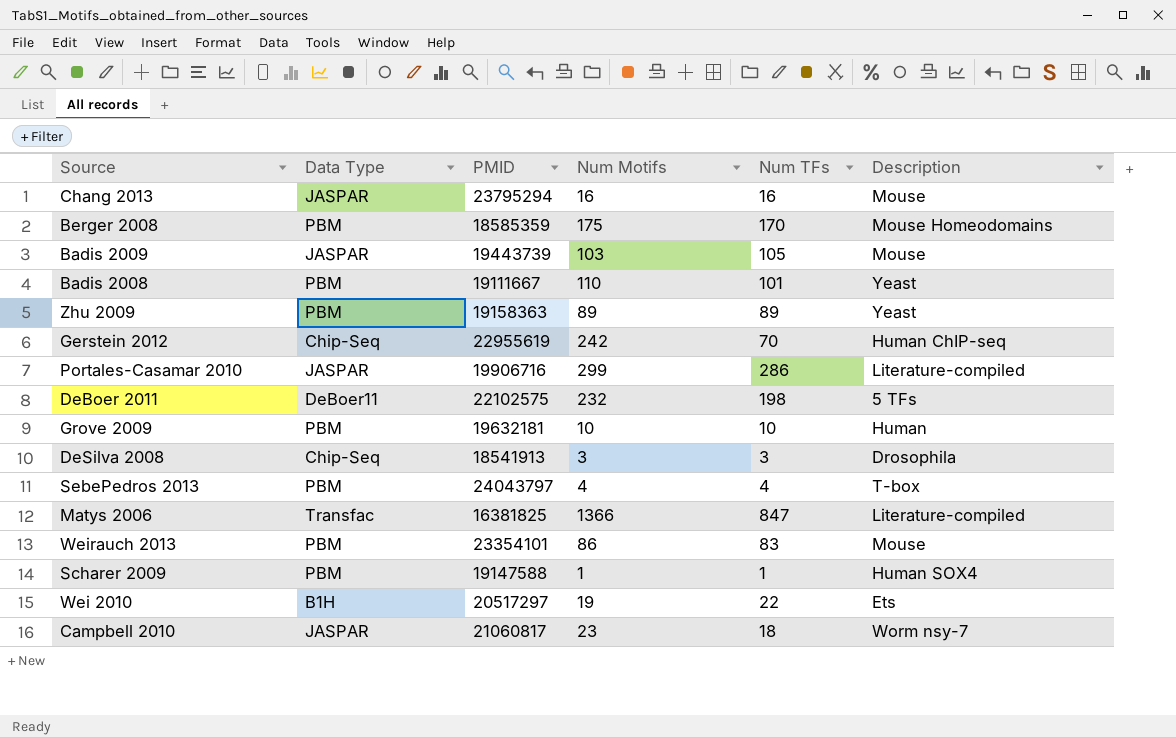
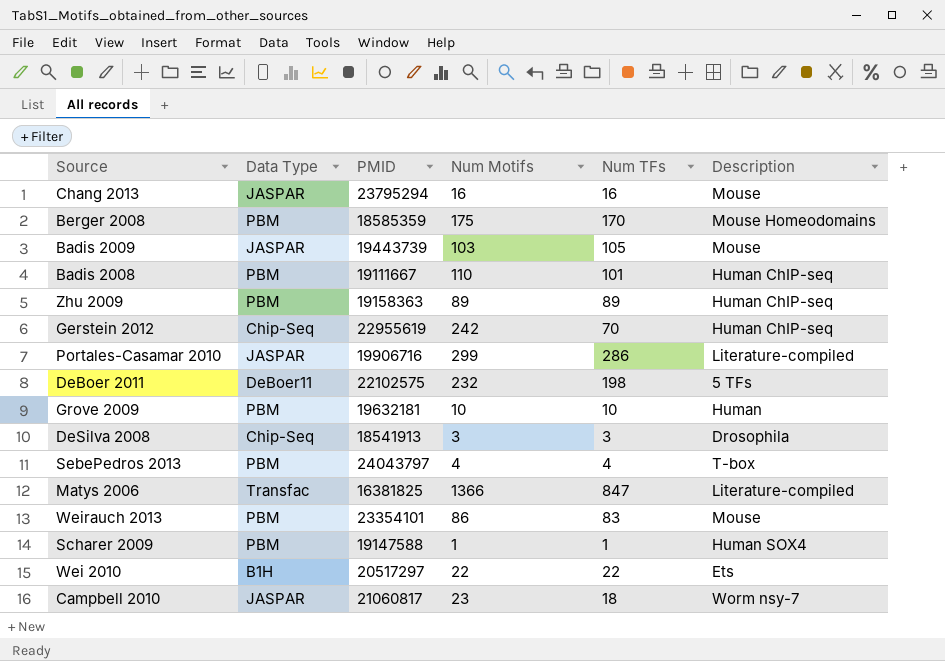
Badis 2008 | Description: Yeast -> Human ChIP-seq
Zhu 2009 | Description: Yeast -> Human ChIP-seq
Wei 2010 | Num Motifs: 19 -> 22

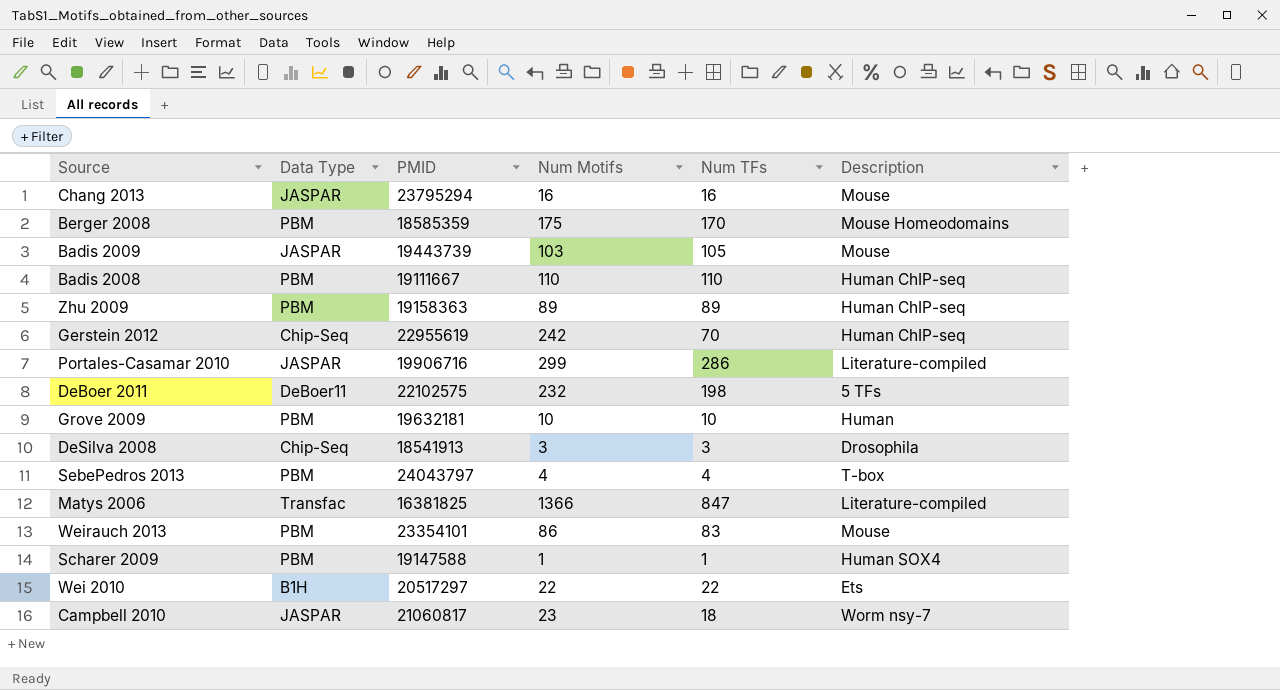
Badis 2008 | Num TFs: 101 -> 110

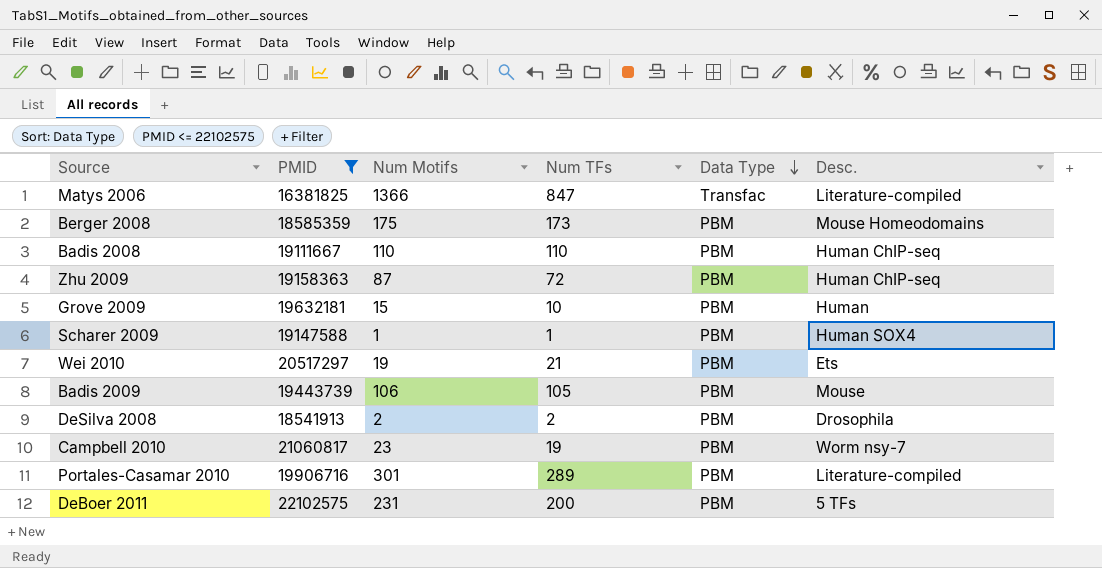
filter: none -> PMID <= 22102575
row order: none -> Data Type descending
column Data Type | position: 2 -> 5
column name: Description -> Desc.
Berger 2008 | Num TFs: 170 -> 173
Zhu 2009 | Num Motifs: 89 -> 87
Zhu 2009 | Num TFs: 89 -> 72
Grove 2009 | Num Motifs: 10 -> 15
Wei 2010 | Num Motifs: 22 -> 19
Wei 2010 | Num TFs: 22 -> 21
Wei 2010 | Data Type: B1H -> PBM
Badis 2009 | Num Motifs: 103 -> 106
Badis 2009 | Data Type: JASPAR -> PBM
DeSilva 2008 | Num Motifs: 3 -> 2
DeSilva 2008 | Num TFs: 3 -> 2
DeSilva 2008 | Data Type: Chip-Seq -> PBM
Campbell 2010 | Num TFs: 18 -> 19
Campbell 2010 | Data Type: JASPAR -> PBM
Portales-Casamar 2010 | Num Motifs: 299 -> 301
Portales-Casamar 2010 | Num TFs: 286 -> 289
Portales-Casamar 2010 | Data Type: JASPAR -> PBM
DeBoer 2011 | Num Motifs: 232 -> 231
DeBoer 2011 | Num TFs: 198 -> 200
DeBoer 2011 | Data Type: DeBoer11 -> PBM

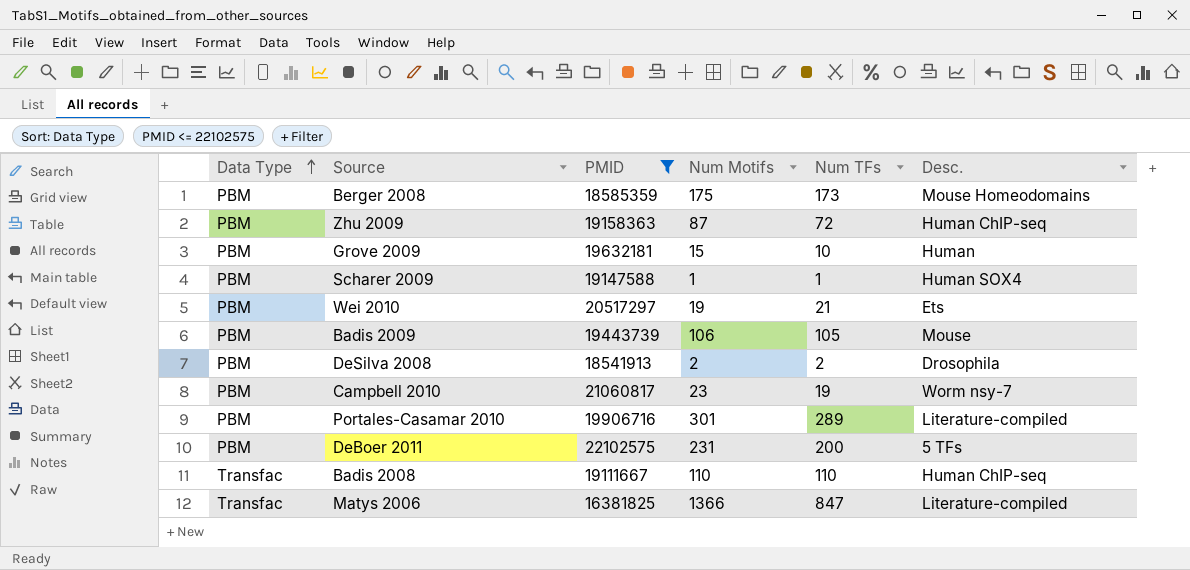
row order: Data Type descending -> Data Type ascending
column Data Type | position: 5 -> 1
Badis 2008 | Data Type: PBM -> Transfac

